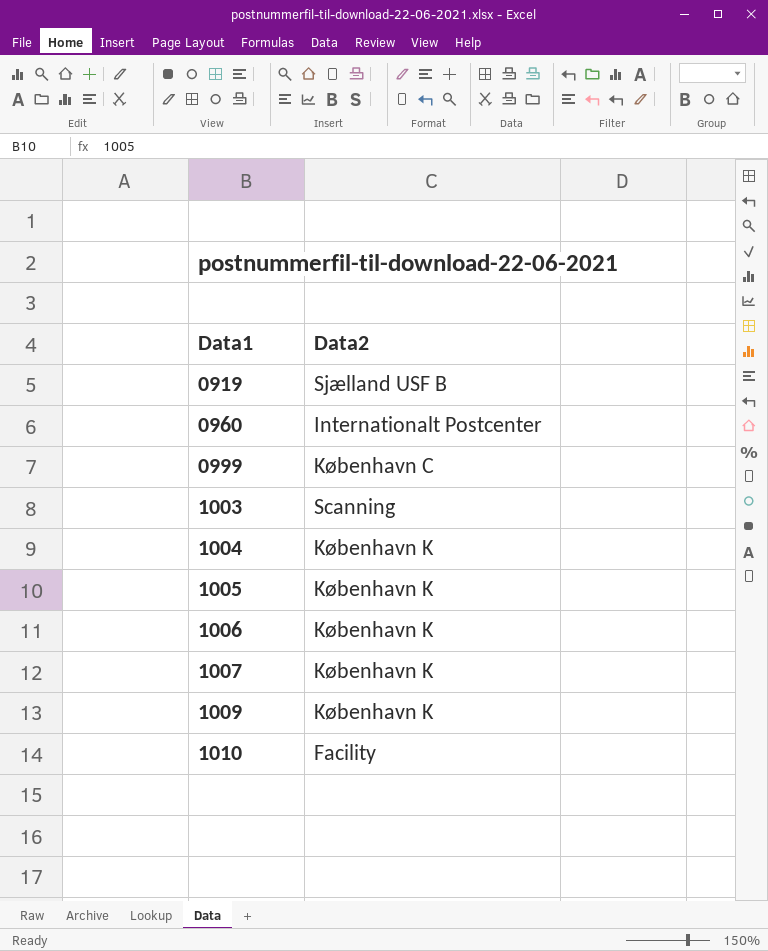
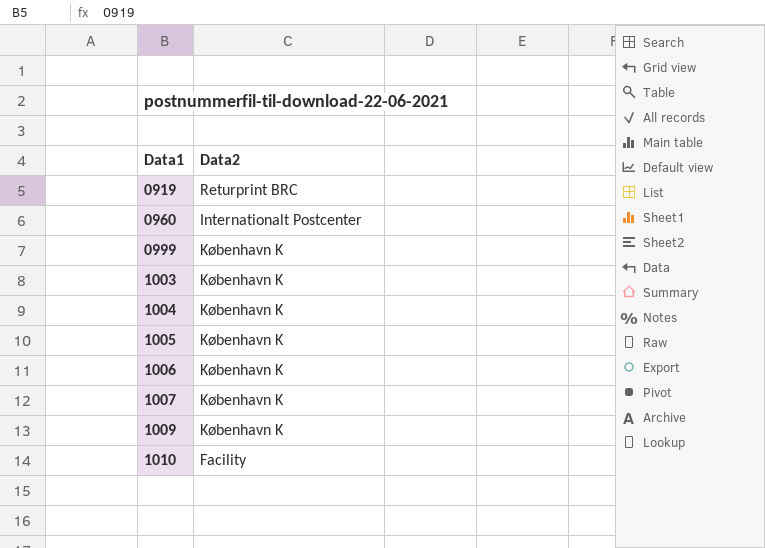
0919 | Data2: Sjælland USF B -> Returprint BRC
0999 | Data2: København C -> København K
1003 | Data2: Scanning -> København K

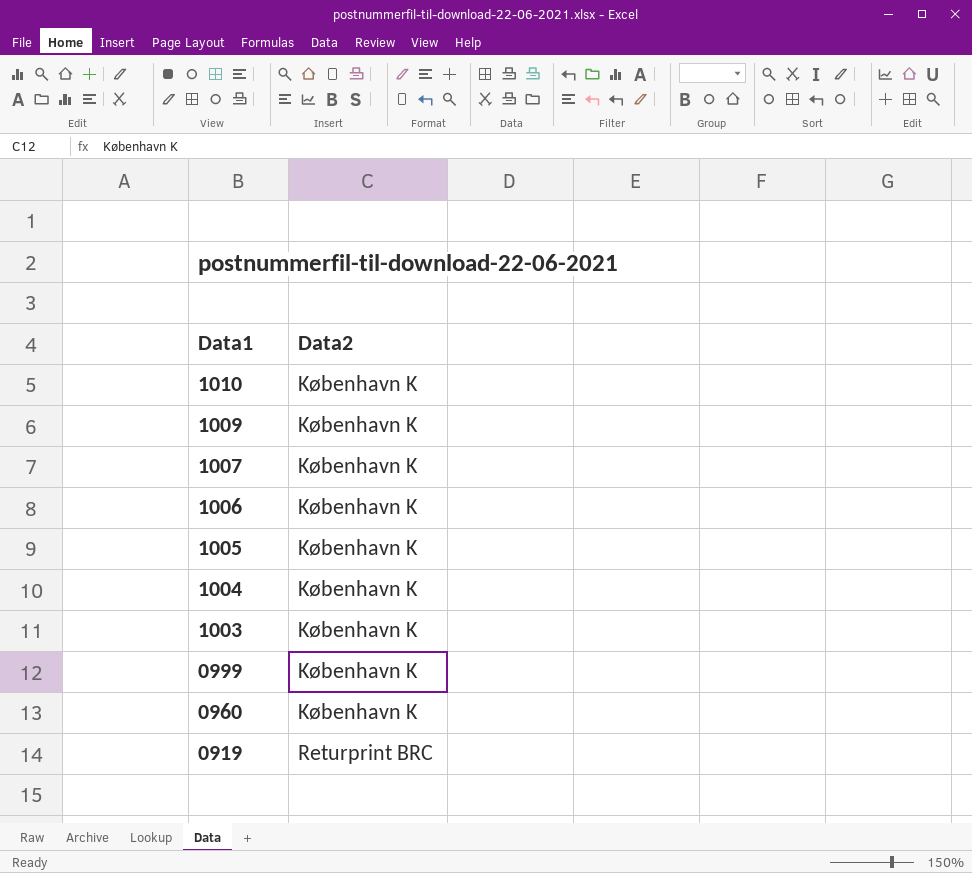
row order: Data1 ascending -> Data1 descending
1010 | Data2: Facility -> København K
0960 | Data2: Internationalt Postcenter -> København K

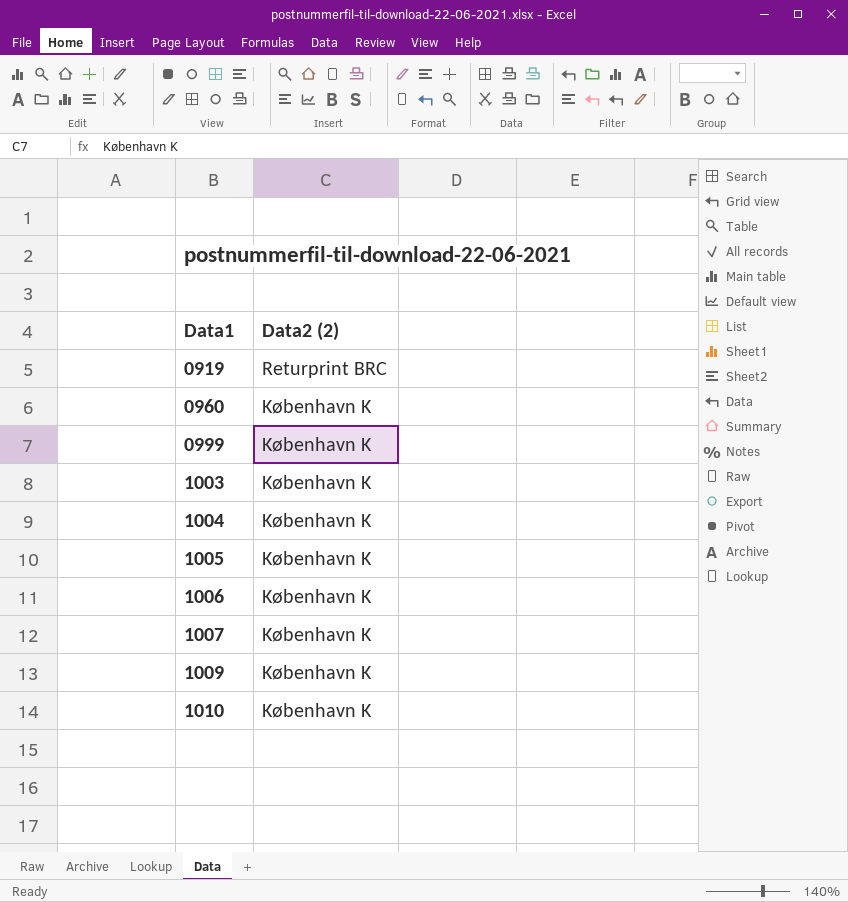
row order: Data1 descending -> Data1 ascending
column name: Data2 -> Data2 (2)

